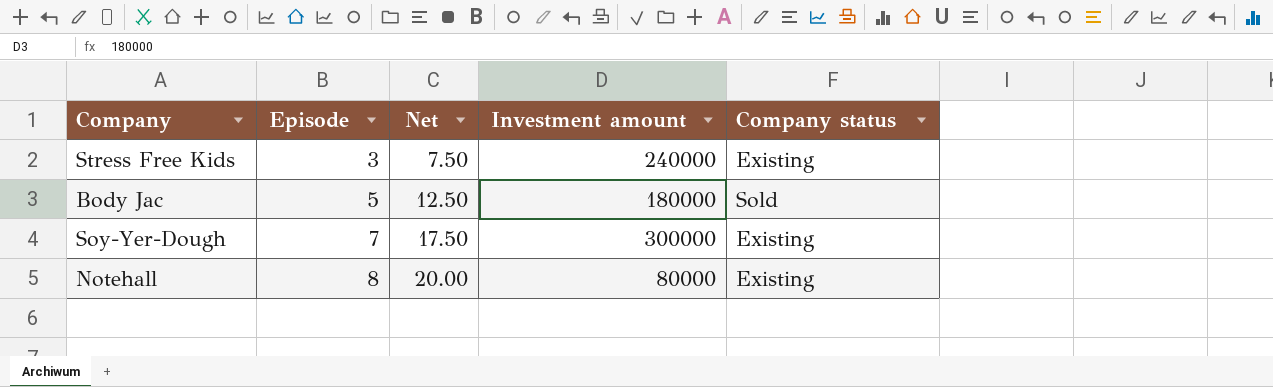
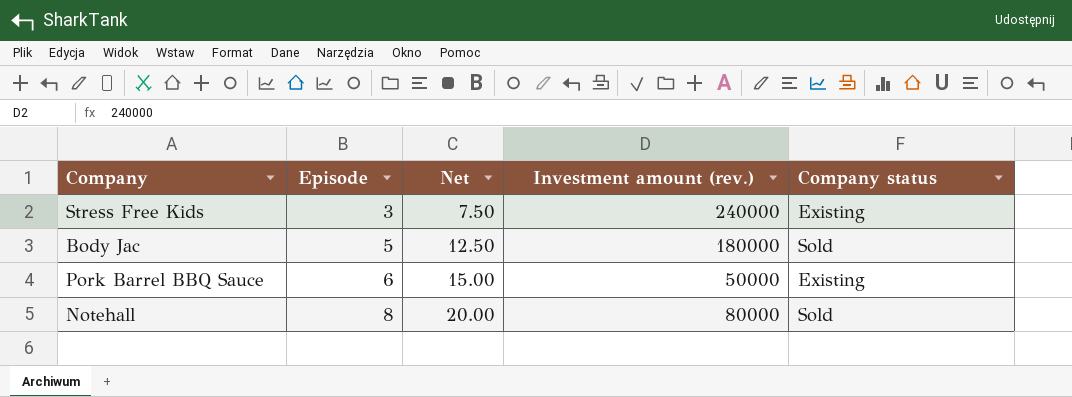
column name: Investment amount -> Investment amount (rev.)
row Soy-Yer-Dough: 7 | 17.50 | 300000 | Existing -> none
row Pork Barrel BBQ Sauce: none -> 6 | 15.00 | 50000 | Existing
Notehall | Company status: Existing -> Sold

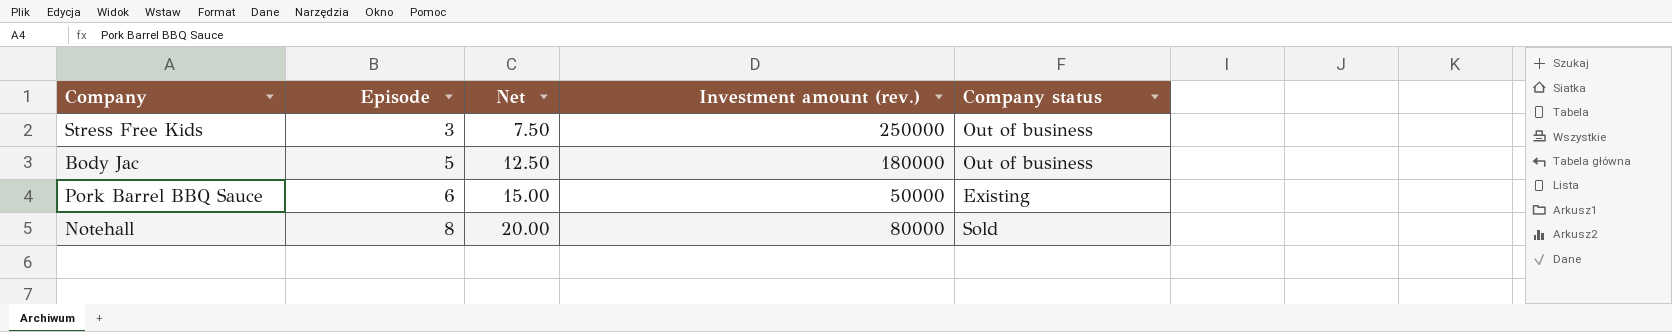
Stress Free Kids | Investment amount (rev.): 240000 -> 250000
Stress Free Kids | Company status: Existing -> Out of business
Body Jac | Company status: Sold -> Out of business

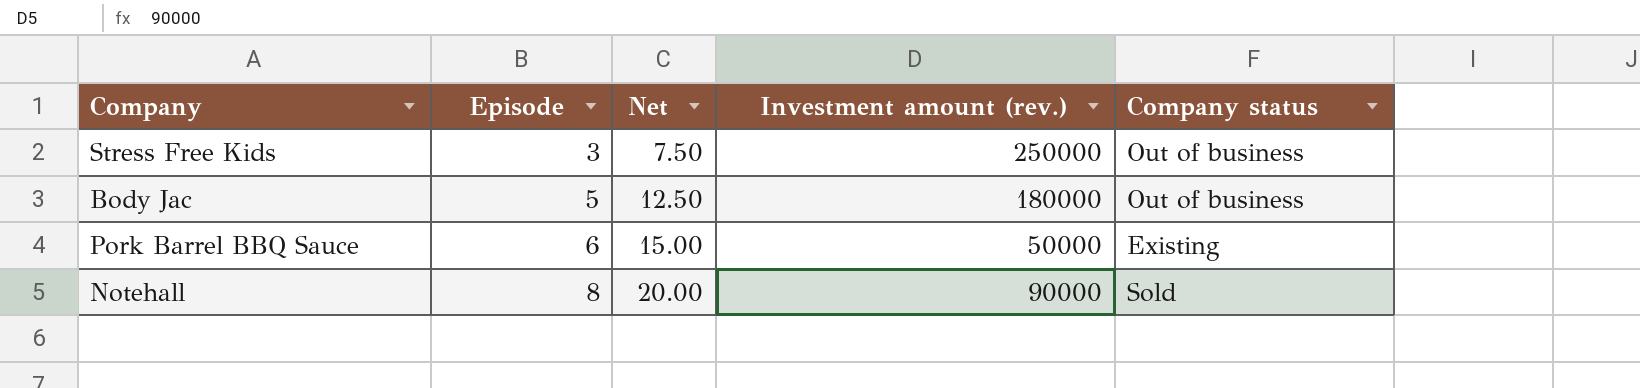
Notehall | Investment amount (rev.): 80000 -> 90000

